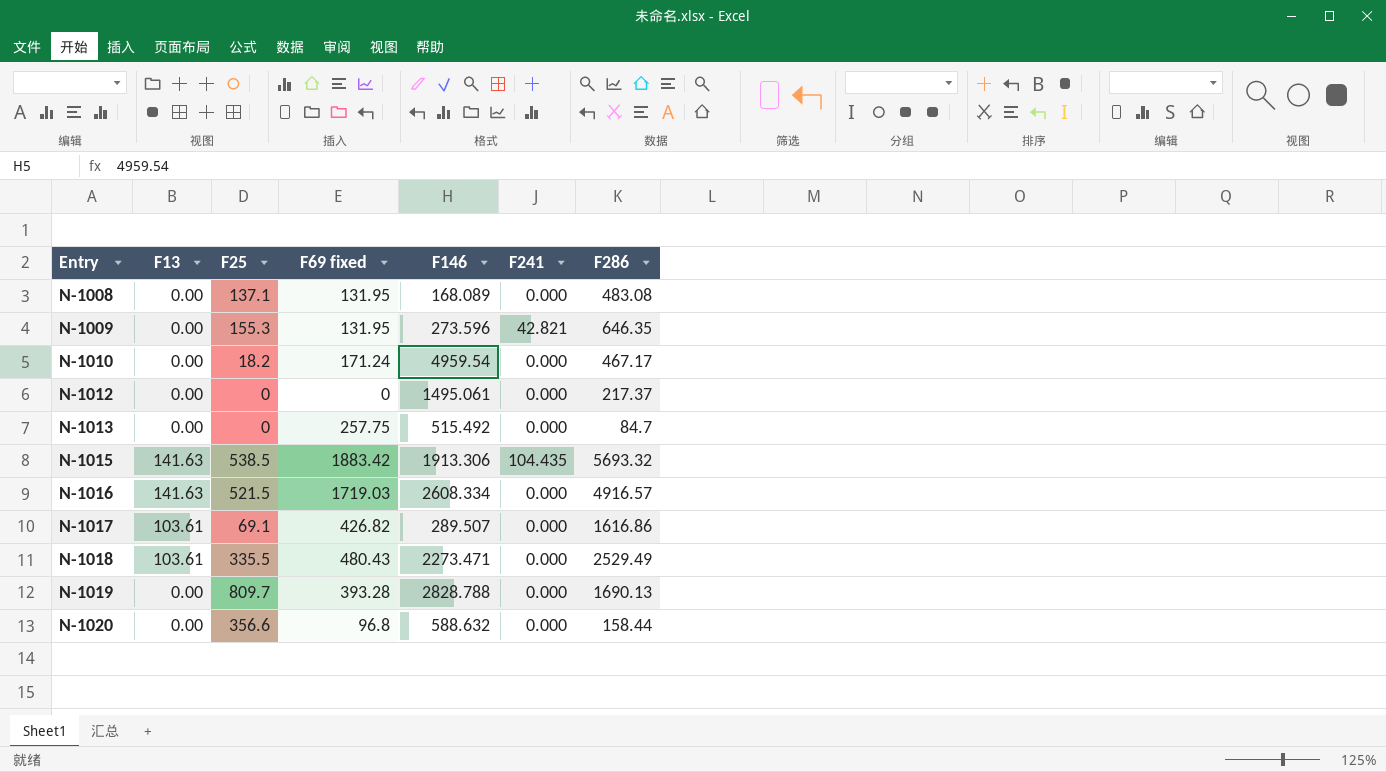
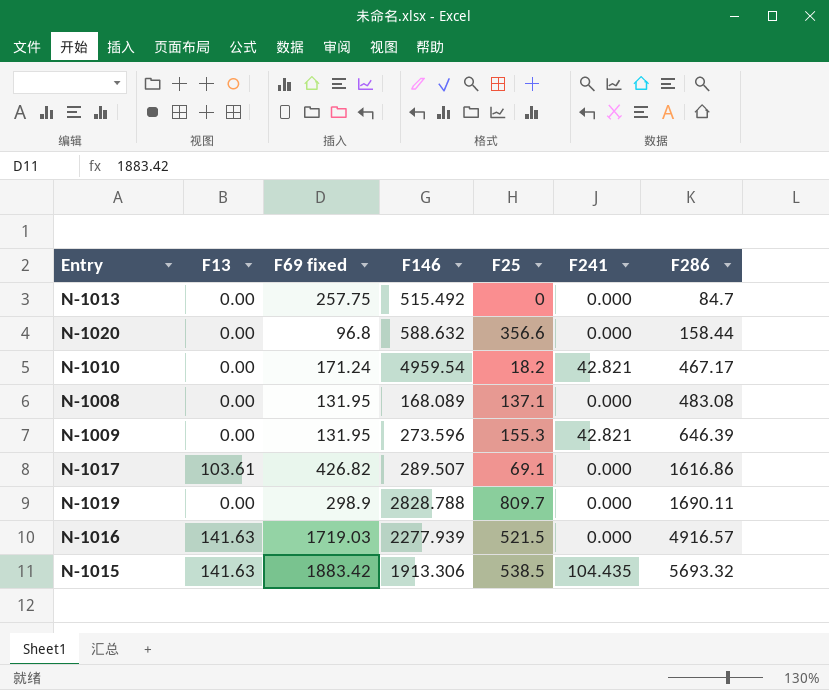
row order: Entry ascending -> F286 ascending
column F25 | position: 3 -> 5
row N-1012: 0.00 | 0 | 0 | 1495.061 | 0.000 | 217.37 -> none
row N-1018: 103.61 | 335.5 | 480.43 | 2273.471 | 0.000 | 2529.49 -> none
N-1010 | F241: 0.000 -> 42.821
N-1009 | F286: 646.35 -> 646.39
N-1019 | F69 fixed: 393.28 -> 298.9
N-1019 | F286: 1690.13 -> 1690.11
N-1016 | F146: 2608.334 -> 2277.939

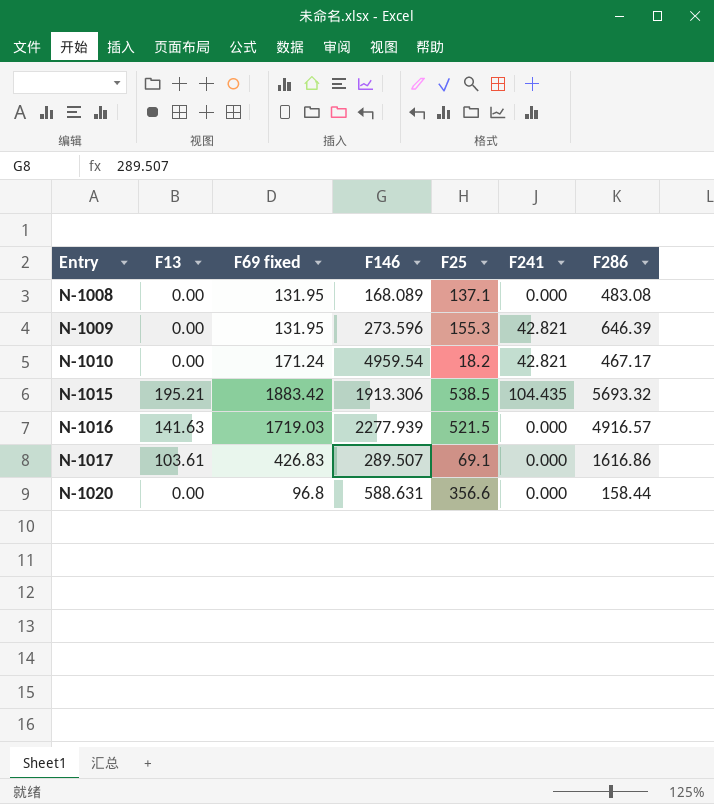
row order: F286 ascending -> Entry ascending
row N-1013: 0.00 | 257.75 | 515.492 | 0 | 0.000 | 84.7 -> none
row N-1019: 0.00 | 298.9 | 2828.788 | 809.7 | 0.000 | 1690.11 -> none
N-1015 | F13: 141.63 -> 195.21
N-1017 | F69 fixed: 426.82 -> 426.83
N-1020 | F146: 588.632 -> 588.631

